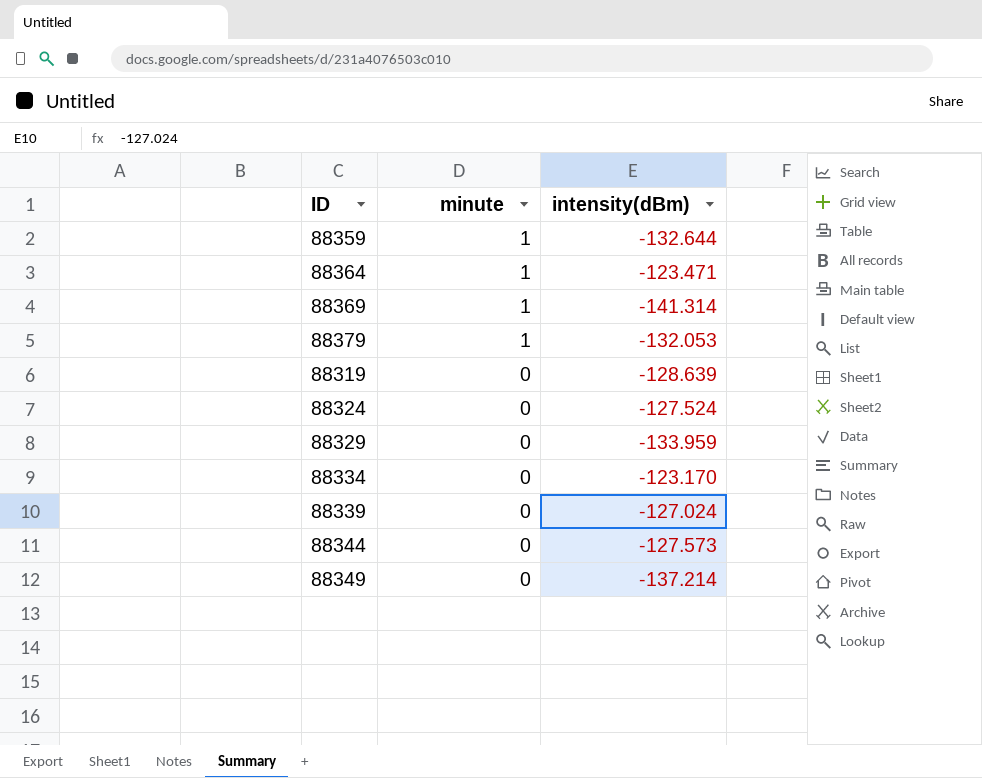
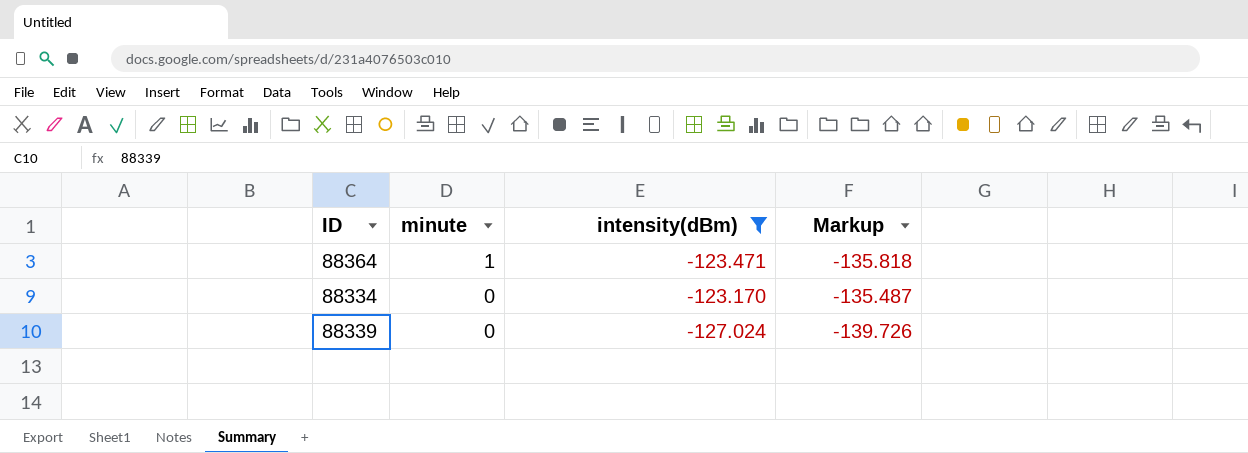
filter: none -> intensity(dBm) >= -127.024
column Markup | formula: none -> [intensity(dBm)] * 1.1

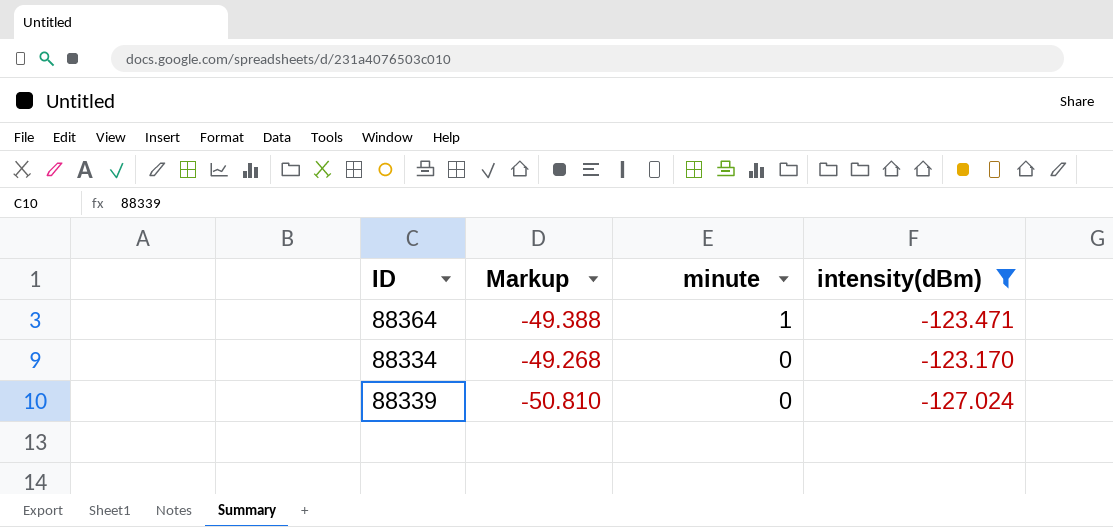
column Markup | formula: [intensity(dBm)] * 1.1 -> [intensity(dBm)] * 0.4
column Markup | position: 4 -> 2

